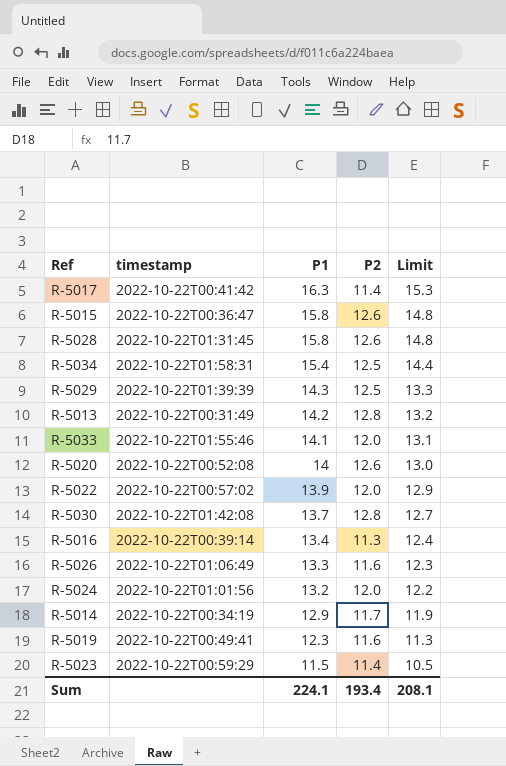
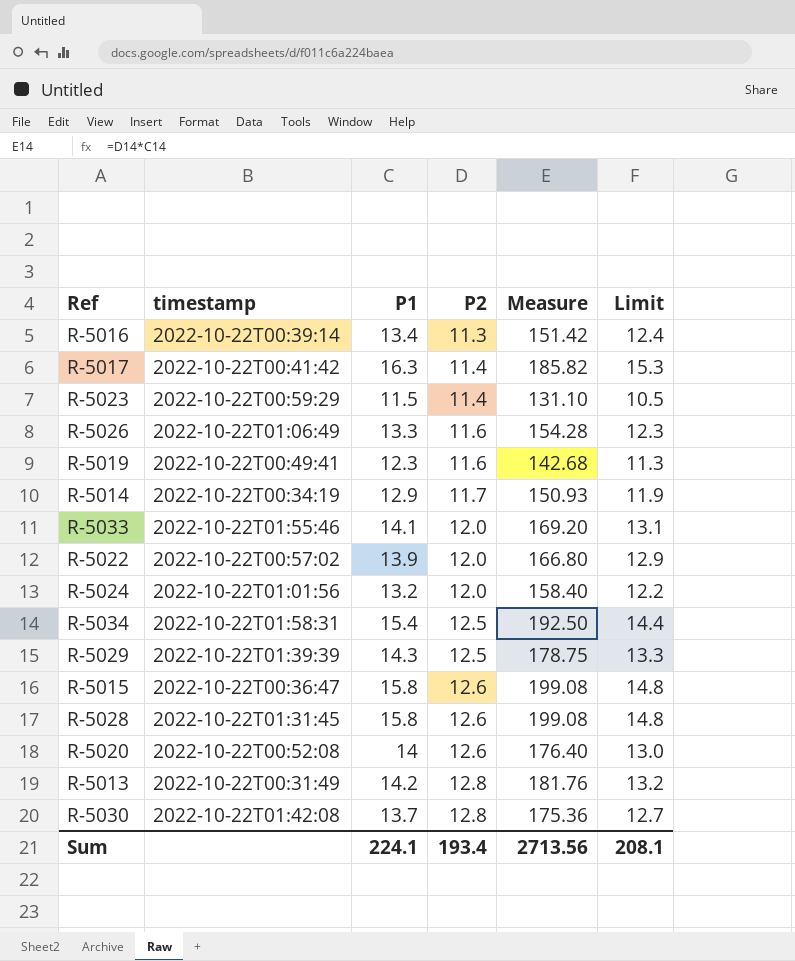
row order: P1 descending -> P2 ascending
column Measure | formula: none -> [P1] * [P2]

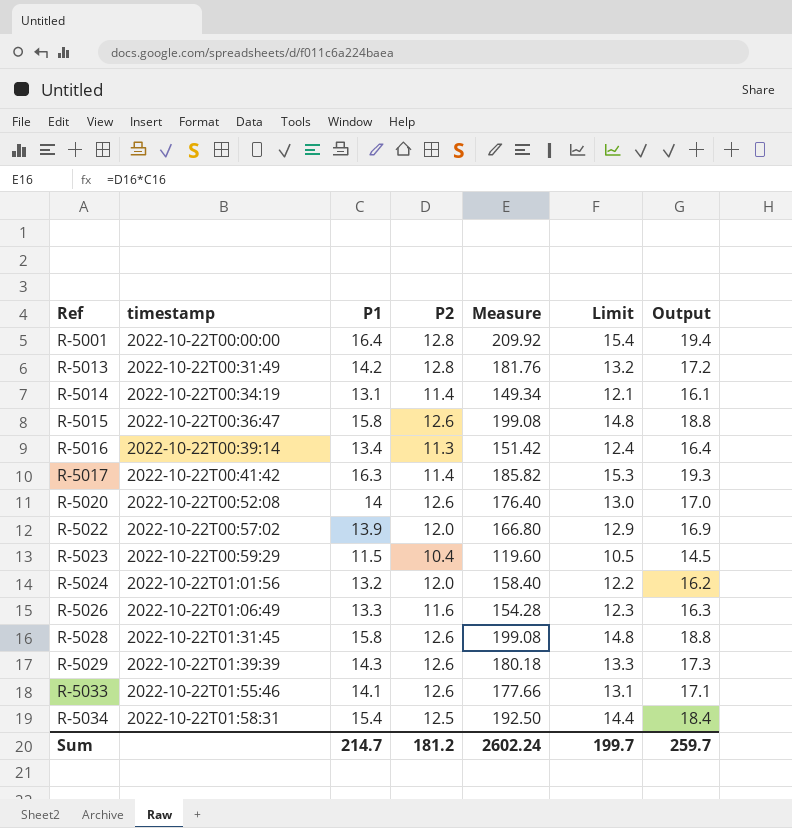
row order: P2 ascending -> Ref ascending
column Output | formula: none -> [P1] + 3
row R-5019: 2022-10-22T00:49:41 | 12.3 | 11.6 | 142.68 | 11.3 -> none
row R-5030: 2022-10-22T01:42:08 | 13.7 | 12.8 | 175.36 | 12.7 -> none
row R-5001: none -> 2022-10-22T00:00:00 | 16.4 | 12.8 | 209.92 | 15.4 | 19.4
R-5014 | P1: 12.9 -> 13.1
R-5014 | P2: 11.7 -> 11.4
R-5014 | Measure: 150.93 -> 149.34
R-5014 | Limit: 11.9 -> 12.1
R-5023 | P2: 11.4 -> 10.4
R-5023 | Measure: 131.10 -> 119.60
R-5029 | P2: 12.5 -> 12.6
R-5029 | Measure: 178.75 -> 180.18
R-5033 | P2: 12.0 -> 12.6
R-5033 | Measure: 169.20 -> 177.66
Sum | P1: 224.1 -> 214.7
Sum | P2: 193.4 -> 181.2
Sum | Measure: 2713.56 -> 2602.24
Sum | Limit: 208.1 -> 199.7

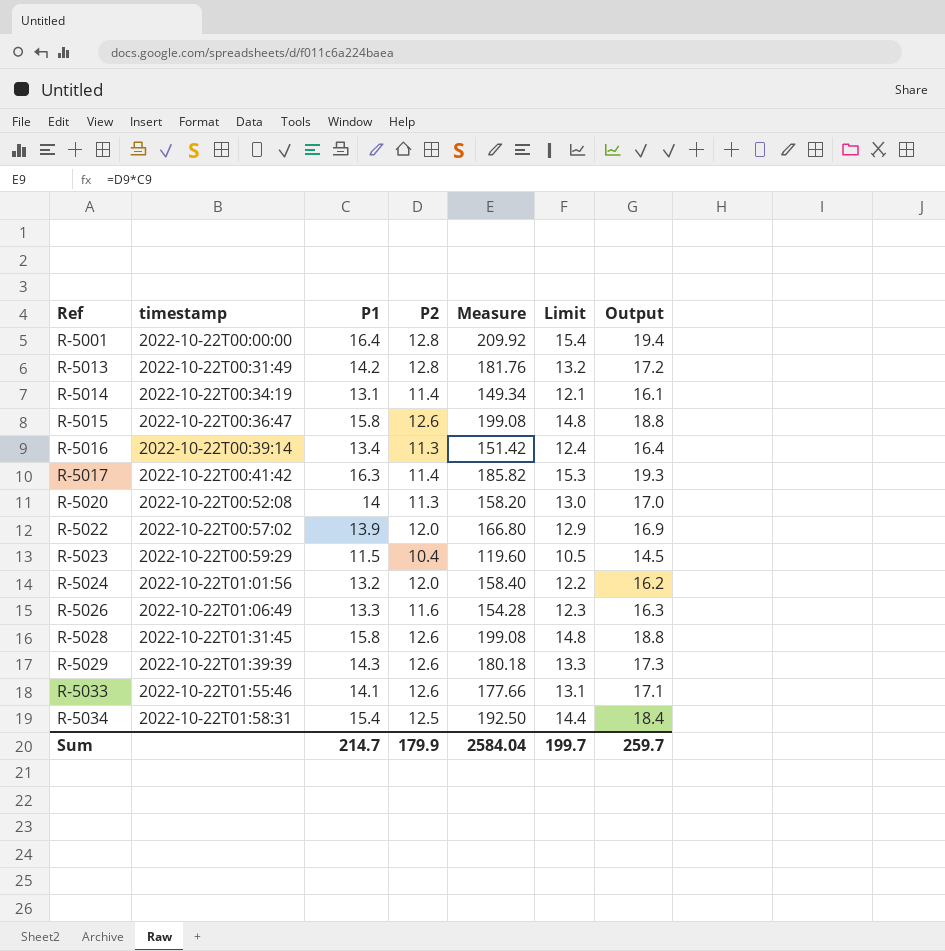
R-5020 | P2: 12.6 -> 11.3
R-5020 | Measure: 176.40 -> 158.20
Sum | P2: 181.2 -> 179.9
Sum | Measure: 2602.24 -> 2584.04

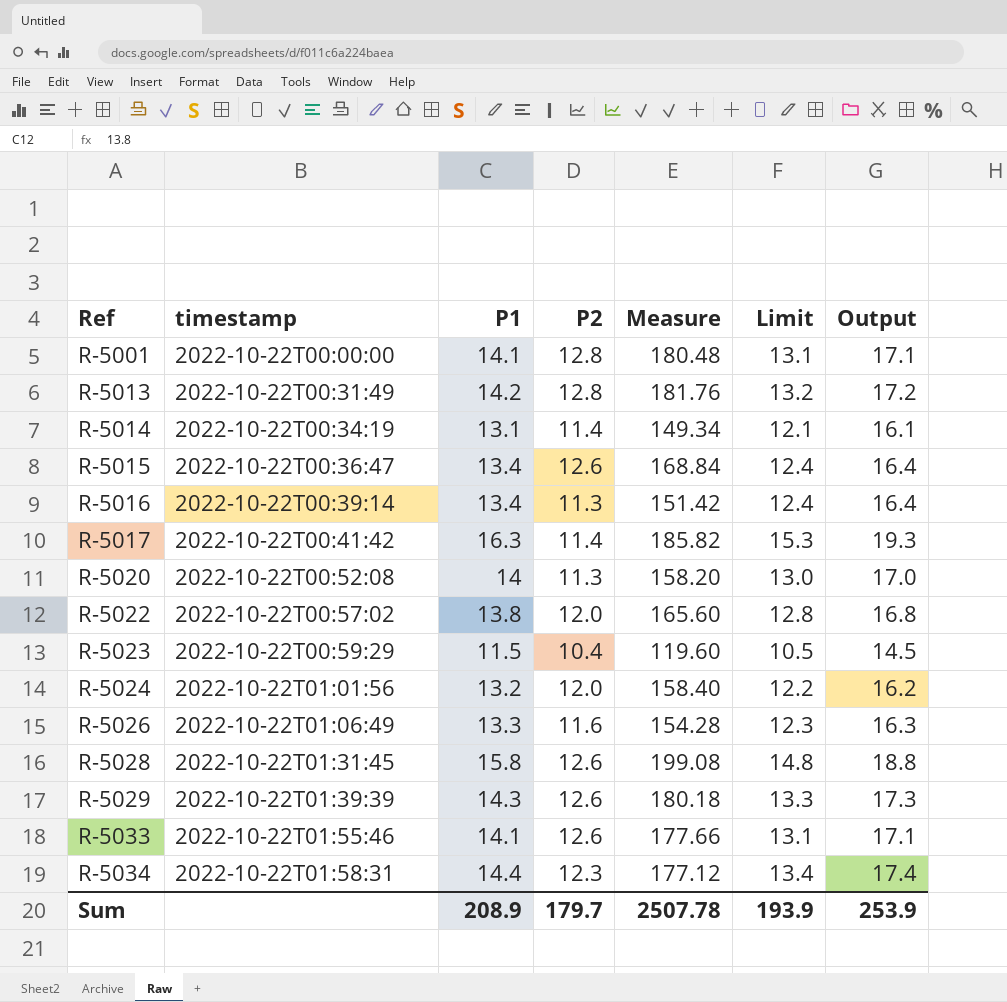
R-5001 | P1: 16.4 -> 14.1
R-5001 | Measure: 209.92 -> 180.48
R-5001 | Limit: 15.4 -> 13.1
R-5001 | Output: 19.4 -> 17.1
R-5015 | P1: 15.8 -> 13.4
R-5015 | Measure: 199.08 -> 168.84
R-5015 | Limit: 14.8 -> 12.4
R-5015 | Output: 18.8 -> 16.4
R-5022 | P1: 13.9 -> 13.8
R-5022 | Measure: 166.80 -> 165.60
R-5022 | Limit: 12.9 -> 12.8
R-5022 | Output: 16.9 -> 16.8
R-5034 | P1: 15.4 -> 14.4
R-5034 | P2: 12.5 -> 12.3
R-5034 | Measure: 192.50 -> 177.12
R-5034 | Limit: 14.4 -> 13.4
R-5034 | Output: 18.4 -> 17.4
Sum | P1: 214.7 -> 208.9
Sum | P2: 179.9 -> 179.7
Sum | Measure: 2584.04 -> 2507.78
Sum | Limit: 199.7 -> 193.9
Sum | Output: 259.7 -> 253.9

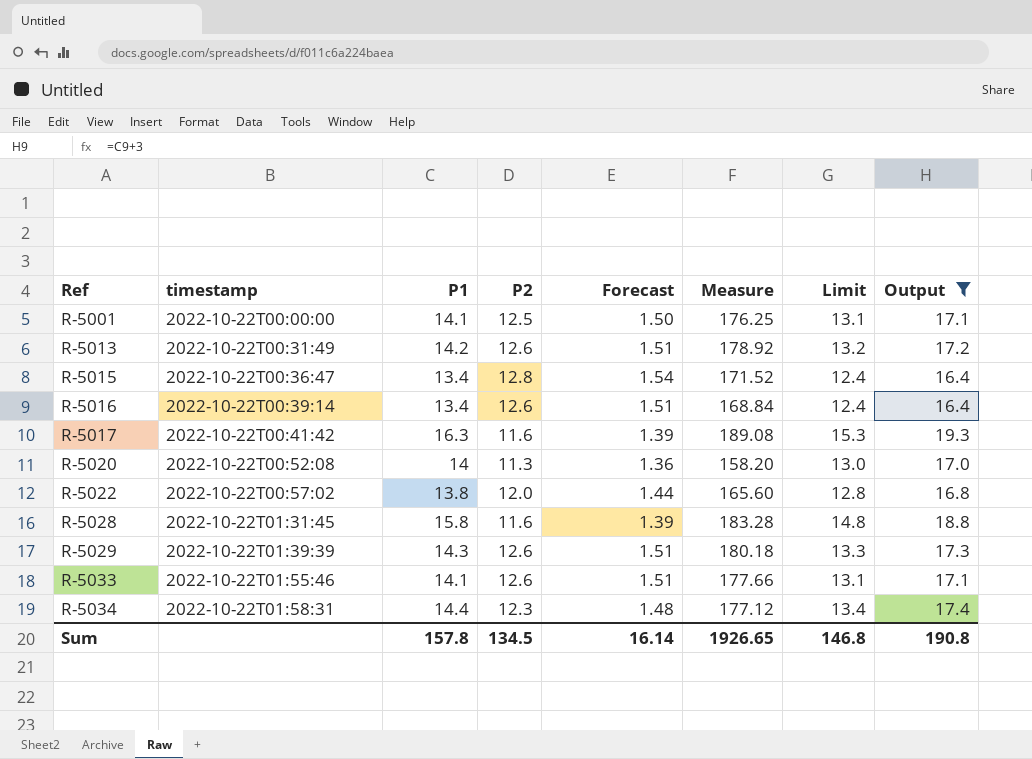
filter: none -> Output >= 16.4
column Forecast | formula: none -> [P2] * 0.12
R-5001 | P2: 12.8 -> 12.5
R-5001 | Measure: 180.48 -> 176.25
R-5013 | P2: 12.8 -> 12.6
R-5013 | Measure: 181.76 -> 178.92
R-5015 | P2: 12.6 -> 12.8
R-5015 | Measure: 168.84 -> 171.52
R-5016 | P2: 11.3 -> 12.6
R-5016 | Measure: 151.42 -> 168.84
R-5017 | P2: 11.4 -> 11.6
R-5017 | Measure: 185.82 -> 189.08
R-5028 | P2: 12.6 -> 11.6
R-5028 | Measure: 199.08 -> 183.28
Sum | P1: 208.9 -> 157.8
Sum | P2: 179.7 -> 134.5
Sum | Measure: 2507.78 -> 1926.65
Sum | Limit: 193.9 -> 146.8
Sum | Output: 253.9 -> 190.8

